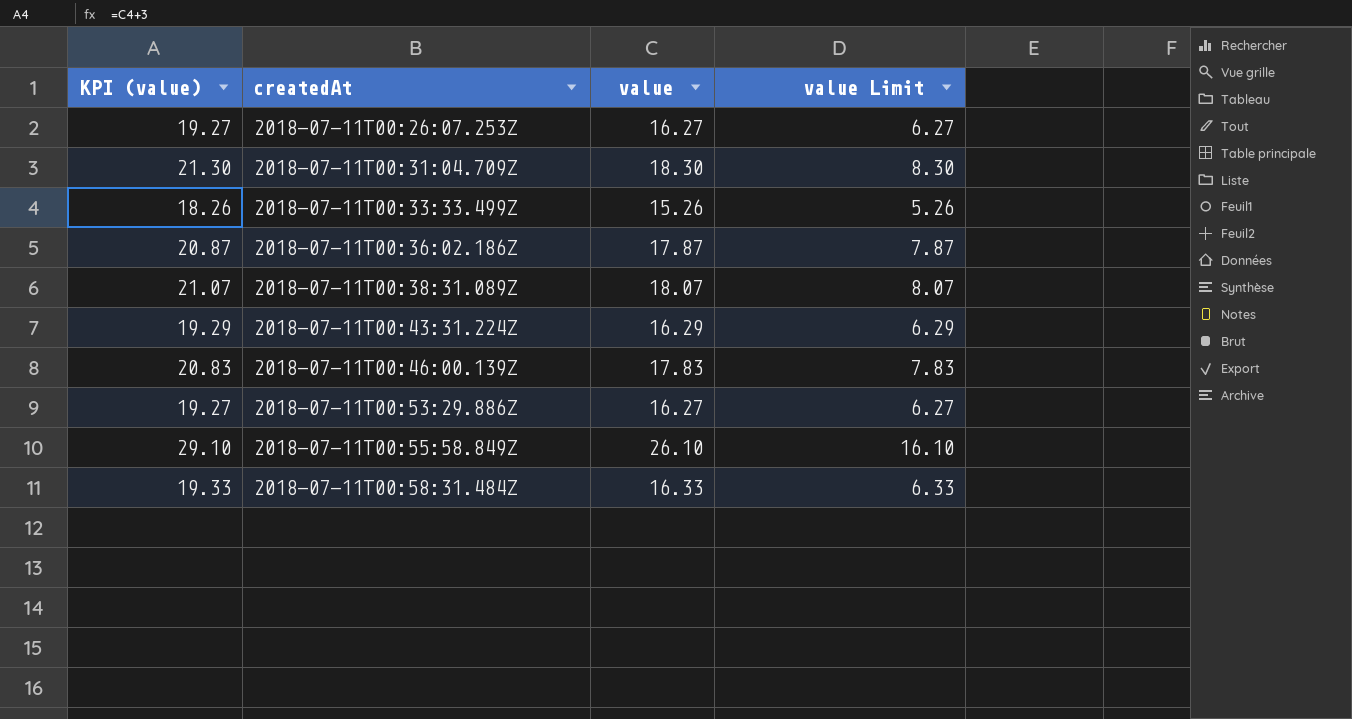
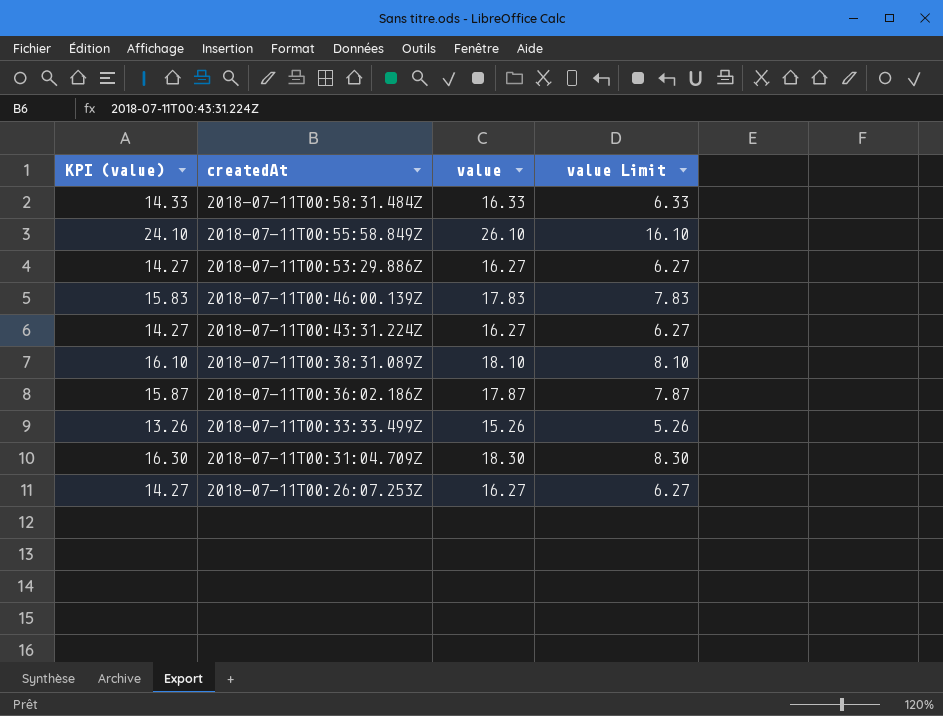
row order: createdAt ascending -> createdAt descending
column KPI (value) | formula: [value] + 3 -> [value] - 2
2018-07-11T00:43:31.224Z | value: 16.29 -> 16.27
2018-07-11T00:43:31.224Z | value Limit: 6.29 -> 6.27
2018-07-11T00:38:31.089Z | value: 18.07 -> 18.10
2018-07-11T00:38:31.089Z | value Limit: 8.07 -> 8.10

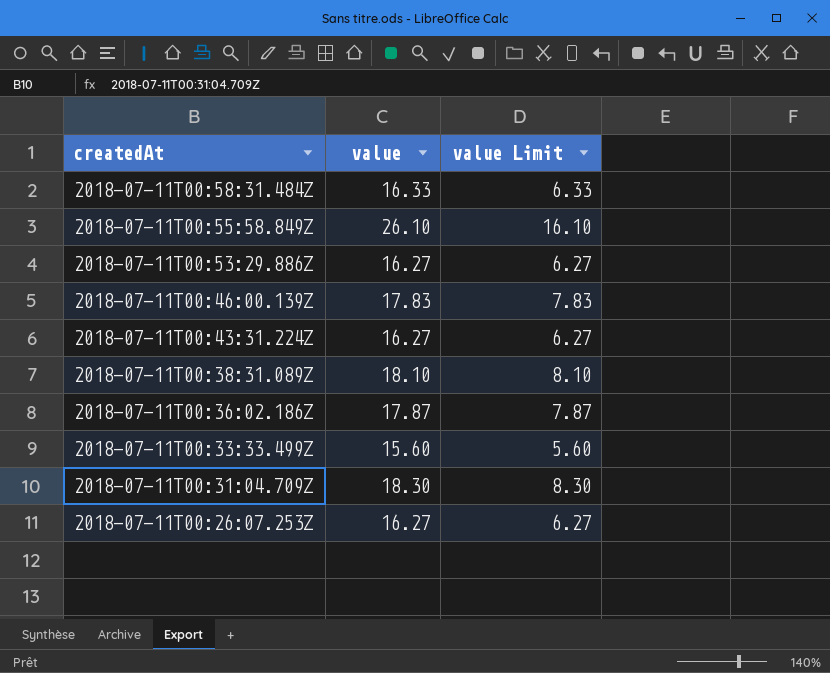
column KPI (value) | formula: [value] - 2 -> none
2018-07-11T00:33:33.499Z | value: 15.26 -> 15.60
2018-07-11T00:33:33.499Z | value Limit: 5.26 -> 5.60

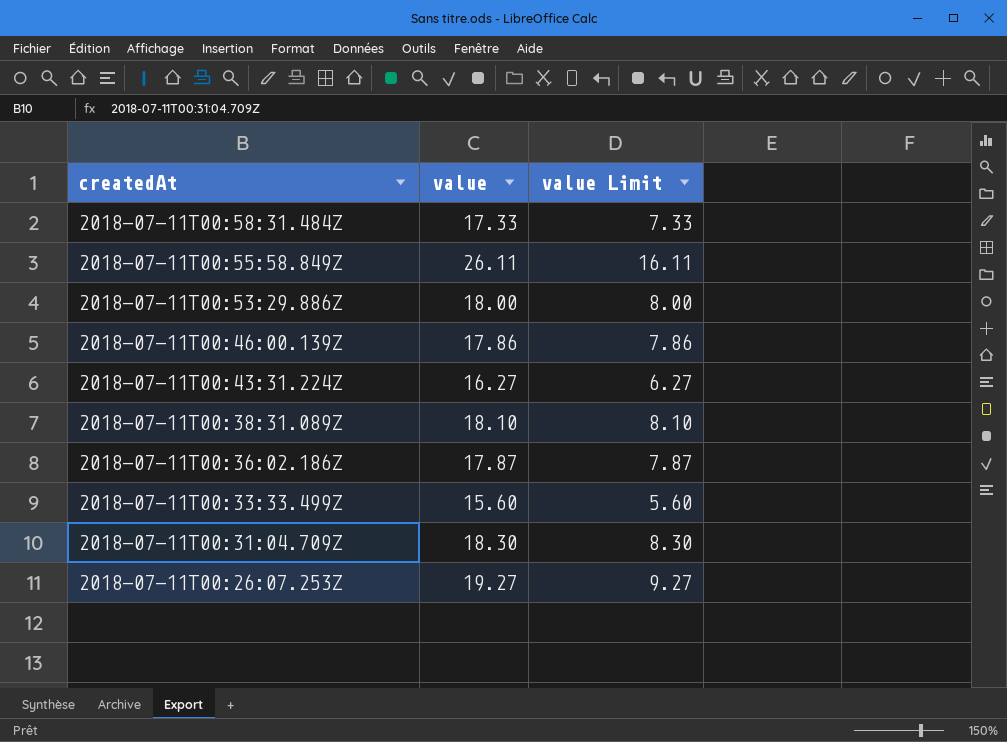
2018-07-11T00:58:31.484Z | value: 16.33 -> 17.33
2018-07-11T00:58:31.484Z | value Limit: 6.33 -> 7.33
2018-07-11T00:55:58.849Z | value: 26.10 -> 26.11
2018-07-11T00:55:58.849Z | value Limit: 16.10 -> 16.11
2018-07-11T00:53:29.886Z | value: 16.27 -> 18.00
2018-07-11T00:53:29.886Z | value Limit: 6.27 -> 8.00
2018-07-11T00:46:00.139Z | value: 17.83 -> 17.86
2018-07-11T00:46:00.139Z | value Limit: 7.83 -> 7.86
2018-07-11T00:26:07.253Z | value: 16.27 -> 19.27
2018-07-11T00:26:07.253Z | value Limit: 6.27 -> 9.27

